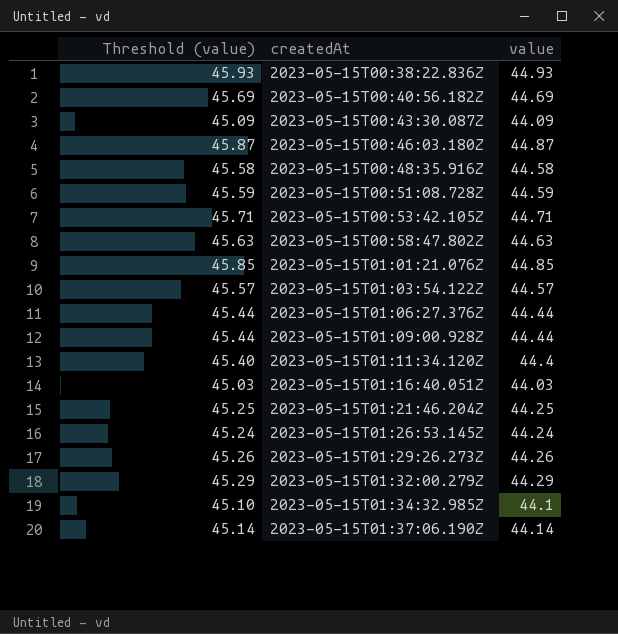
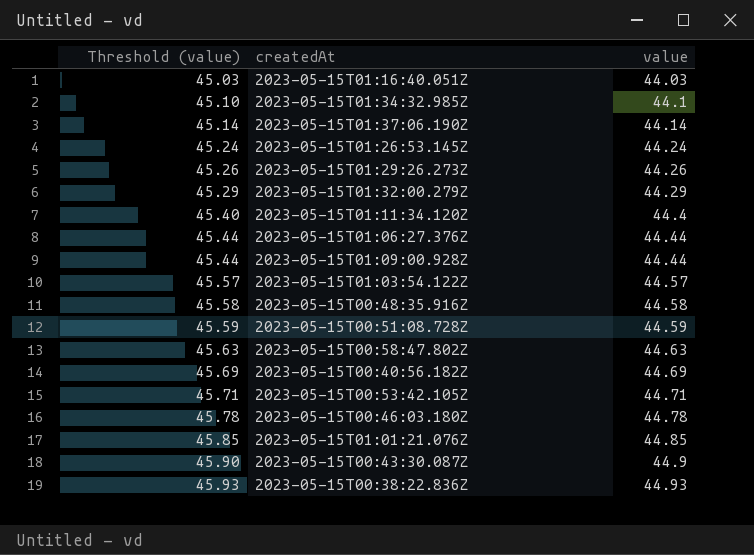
row order: createdAt ascending -> Threshold (value) ascending
row 2023-05-15T01:21:46.204Z: 45.25 | 44.25 -> none
2023-05-15T00:46:03.180Z | Threshold (value): 45.87 -> 45.78
2023-05-15T00:46:03.180Z | value: 44.87 -> 44.78
2023-05-15T00:43:30.087Z | Threshold (value): 45.09 -> 45.90
2023-05-15T00:43:30.087Z | value: 44.09 -> 44.9

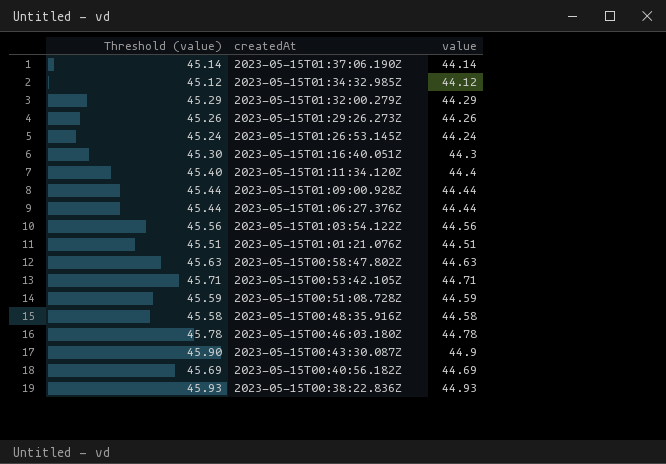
row order: Threshold (value) ascending -> createdAt descending
2023-05-15T01:34:32.985Z | Threshold (value): 45.10 -> 45.12
2023-05-15T01:34:32.985Z | value: 44.1 -> 44.12
2023-05-15T01:16:40.051Z | Threshold (value): 45.03 -> 45.30
2023-05-15T01:16:40.051Z | value: 44.03 -> 44.3
2023-05-15T01:03:54.122Z | Threshold (value): 45.57 -> 45.56
2023-05-15T01:03:54.122Z | value: 44.57 -> 44.56
2023-05-15T01:01:21.076Z | Threshold (value): 45.85 -> 45.51
2023-05-15T01:01:21.076Z | value: 44.85 -> 44.51

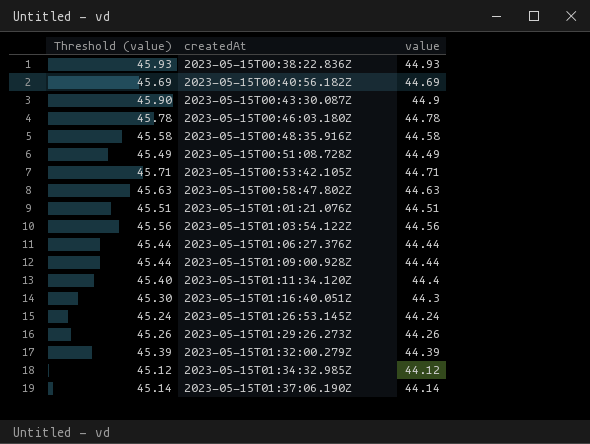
row order: createdAt descending -> createdAt ascending
2023-05-15T00:51:08.728Z | Threshold (value): 45.59 -> 45.49
2023-05-15T00:51:08.728Z | value: 44.59 -> 44.49
2023-05-15T01:32:00.279Z | Threshold (value): 45.29 -> 45.39
2023-05-15T01:32:00.279Z | value: 44.29 -> 44.39

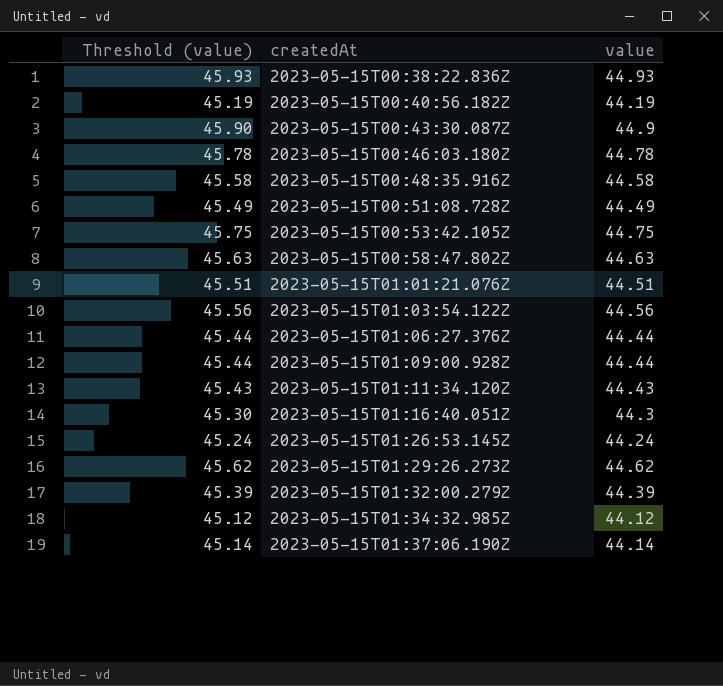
2023-05-15T00:40:56.182Z | Threshold (value): 45.69 -> 45.19
2023-05-15T00:40:56.182Z | value: 44.69 -> 44.19
2023-05-15T00:53:42.105Z | Threshold (value): 45.71 -> 45.75
2023-05-15T00:53:42.105Z | value: 44.71 -> 44.75
2023-05-15T01:11:34.120Z | Threshold (value): 45.40 -> 45.43
2023-05-15T01:11:34.120Z | value: 44.4 -> 44.43
2023-05-15T01:29:26.273Z | Threshold (value): 45.26 -> 45.62
2023-05-15T01:29:26.273Z | value: 44.26 -> 44.62

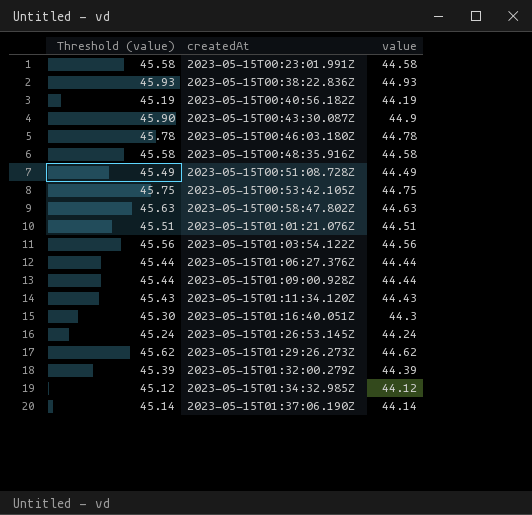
row 2023-05-15T00:23:01.991Z: none -> 45.58 | 44.58

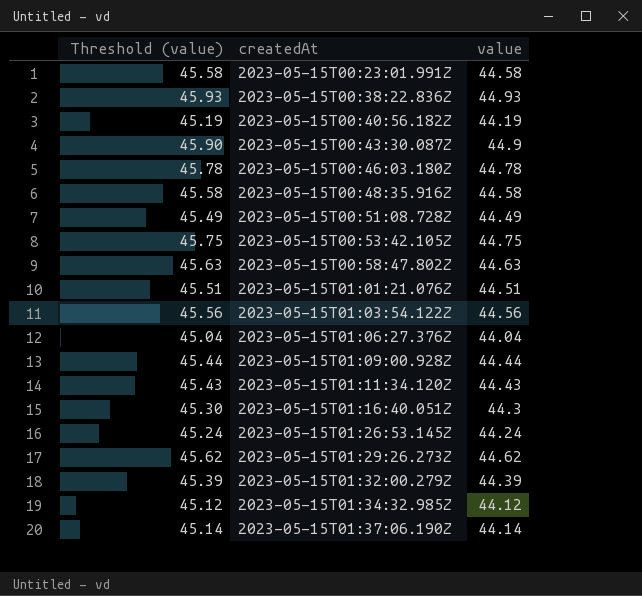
2023-05-15T01:06:27.376Z | Threshold (value): 45.44 -> 45.04
2023-05-15T01:06:27.376Z | value: 44.44 -> 44.04

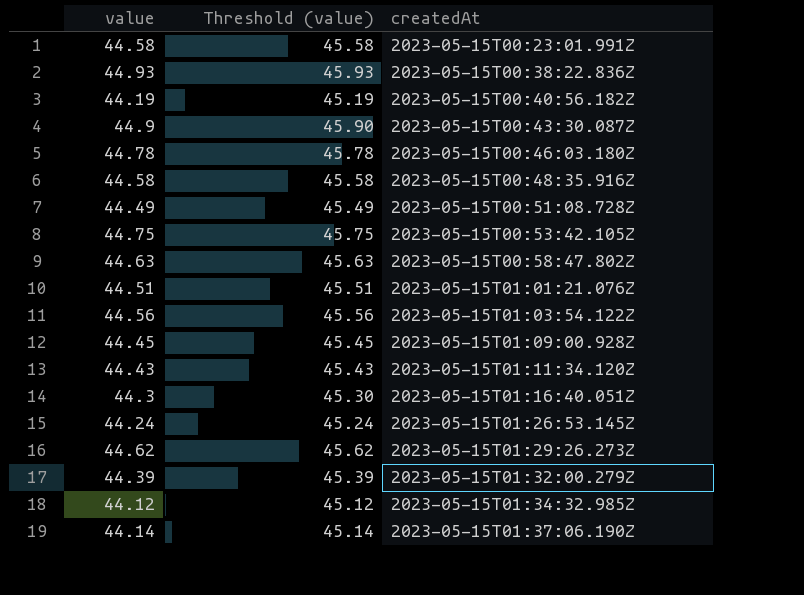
column value | position: 3 -> 1
row 2023-05-15T01:06:27.376Z: 45.04 | 44.04 -> none
2023-05-15T01:09:00.928Z | value: 44.44 -> 44.45
2023-05-15T01:09:00.928Z | Threshold (value): 45.44 -> 45.45

